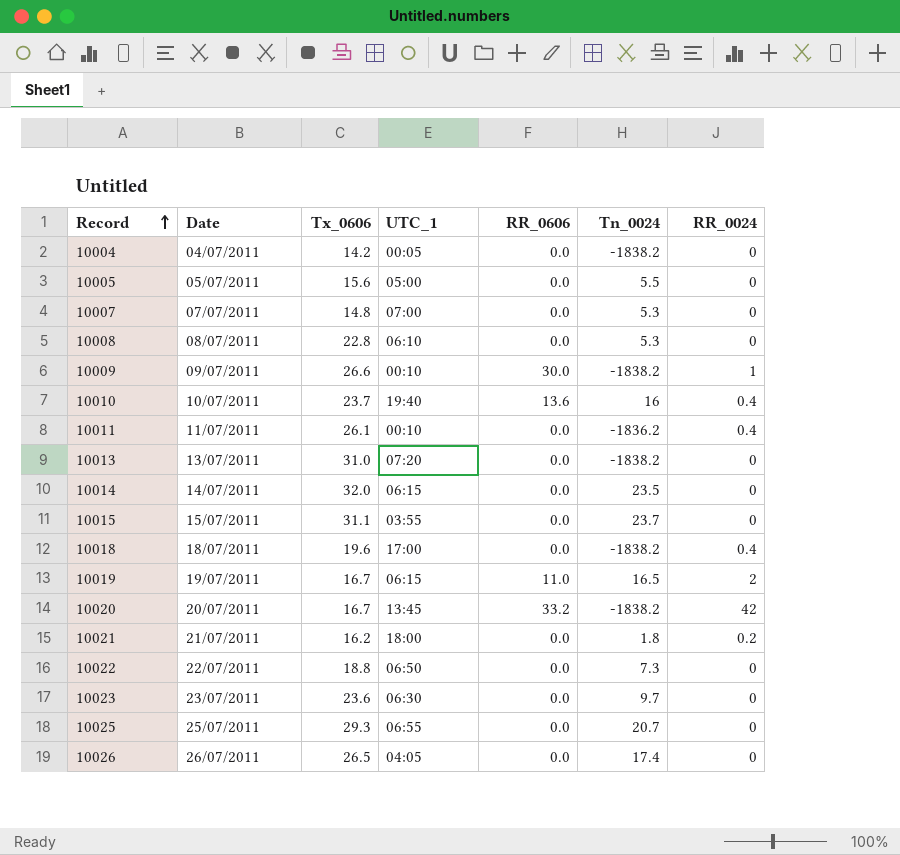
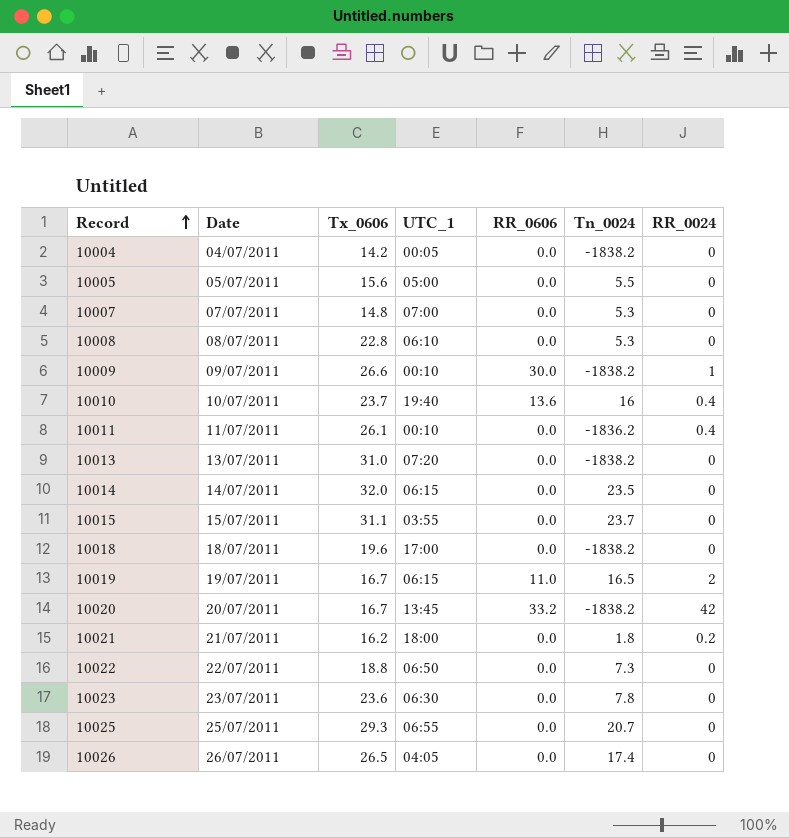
10018 | RR_0024: 0.4 -> 0
10023 | Tn_0024: 9.7 -> 7.8

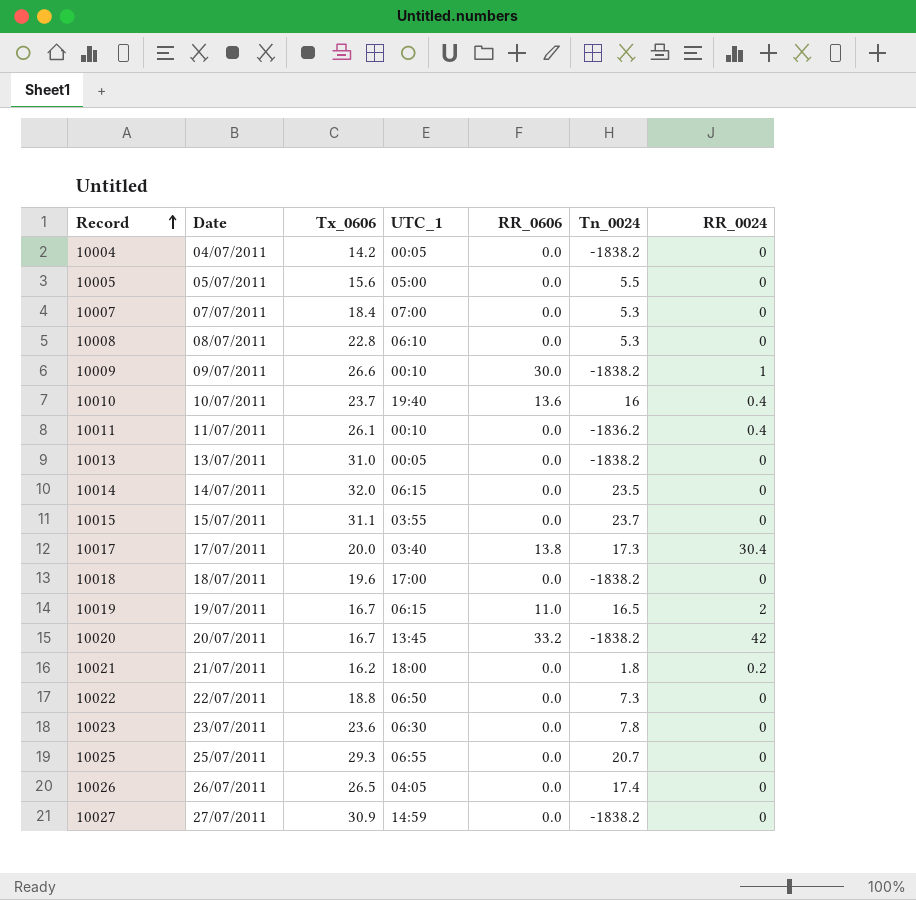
10007 | Tx_0606: 14.8 -> 18.4
10013 | UTC_1: 07:20 -> 00:05
row 10017: none -> 17/07/2011 | 20.0 | 03:40 | 13.8 | 17.3 | 30.4
row 10027: none -> 27/07/2011 | 30.9 | 14:59 | 0.0 | -1838.2 | 0

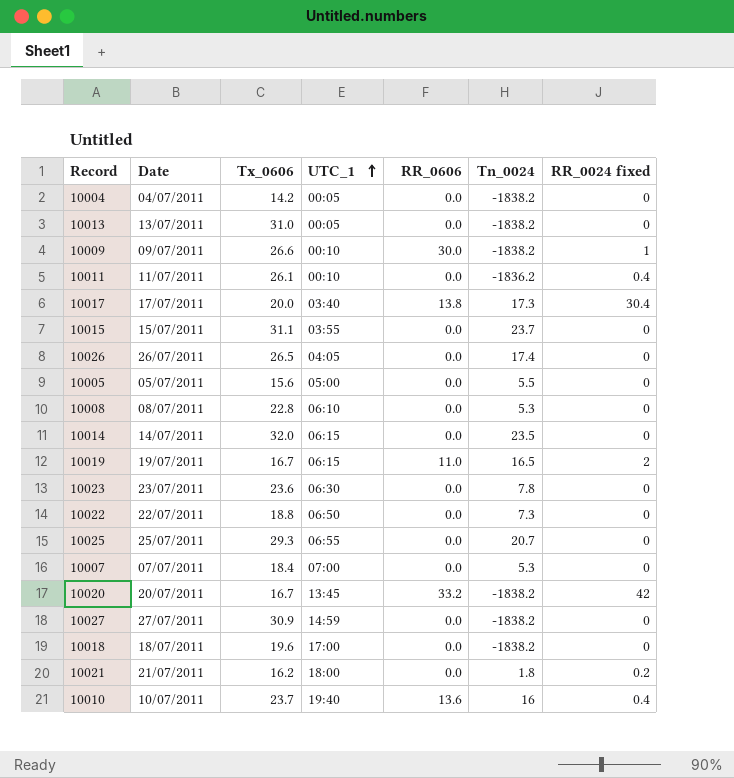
row order: Record ascending -> UTC_1 ascending
column name: RR_0024 -> RR_0024 fixed

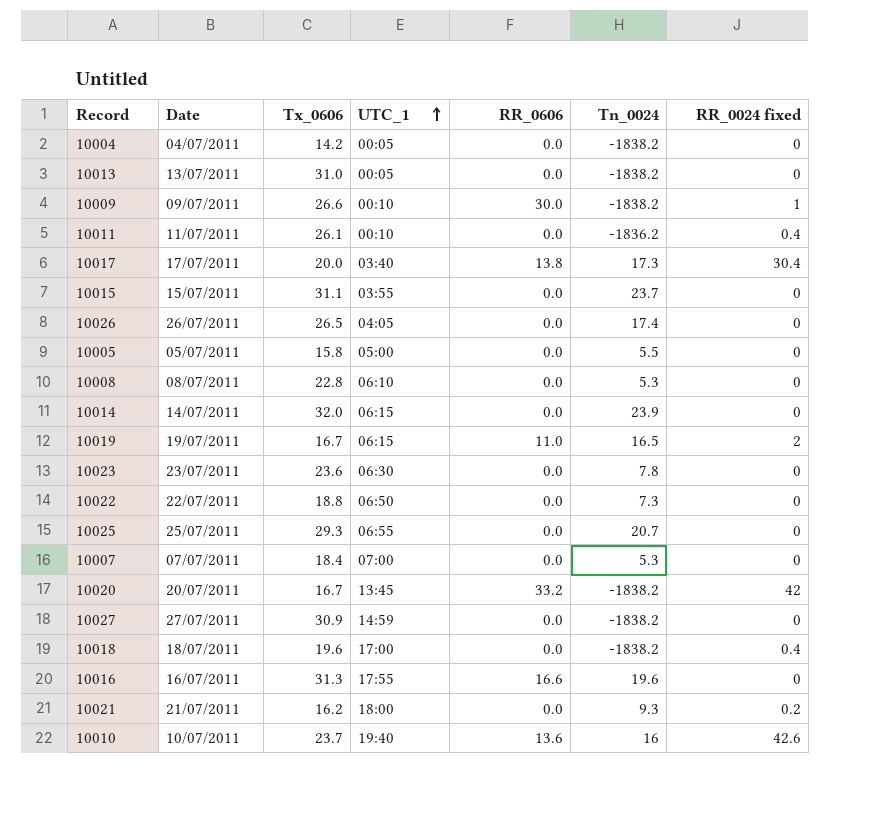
10005 | Tx_0606: 15.6 -> 15.8
10014 | Tn_0024: 23.5 -> 23.9
10018 | RR_0024 fixed: 0 -> 0.4
row 10016: none -> 16/07/2011 | 31.3 | 17:55 | 16.6 | 19.6 | 0
10021 | Tn_0024: 1.8 -> 9.3
10010 | RR_0024 fixed: 0.4 -> 42.6

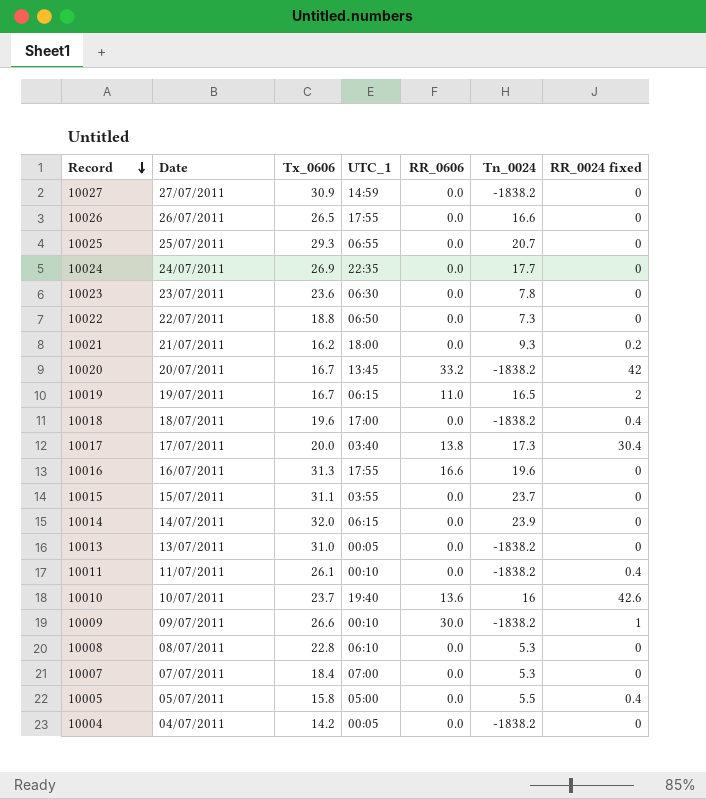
row order: UTC_1 ascending -> Record descending
10026 | UTC_1: 04:05 -> 17:55
10026 | Tn_0024: 17.4 -> 16.6
row 10024: none -> 24/07/2011 | 26.9 | 22:35 | 0.0 | 17.7 | 0
10011 | Tn_0024: -1836.2 -> -1838.2
10005 | RR_0024 fixed: 0 -> 0.4

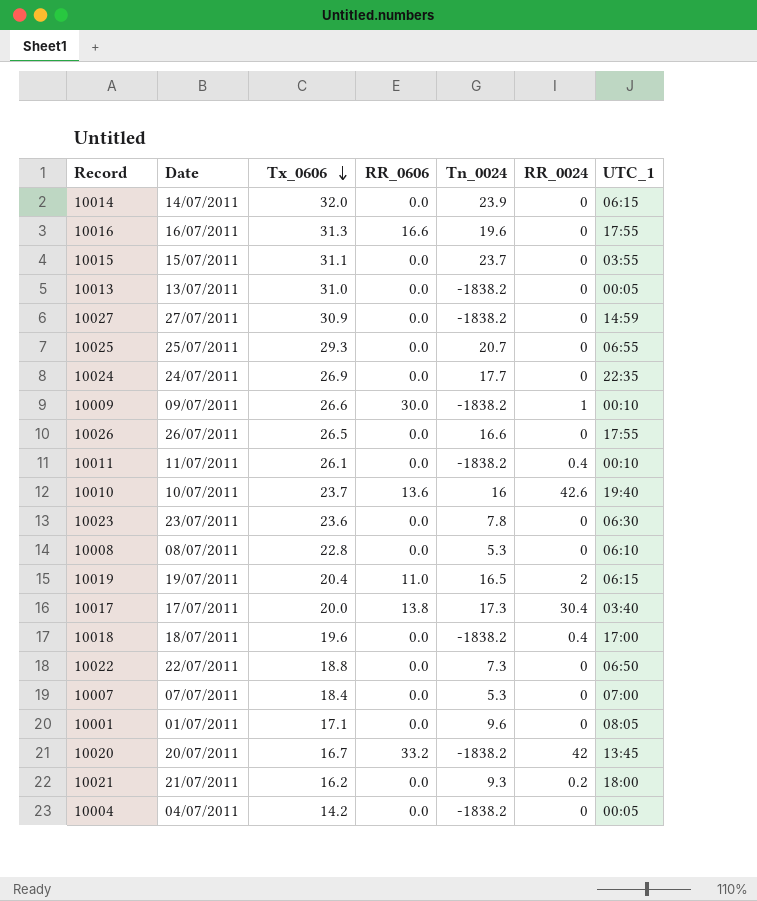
row order: Record descending -> Tx_0606 descending
column name: RR_0024 fixed -> RR_0024
column UTC_1 | position: 4 -> 7
row 10005: 05/07/2011 | 15.8 | 05:00 | 0.0 | 5.5 | 0.4 -> none
10019 | Tx_0606: 16.7 -> 20.4
row 10001: none -> 01/07/2011 | 17.1 | 0.0 | 9.6 | 0 | 08:05

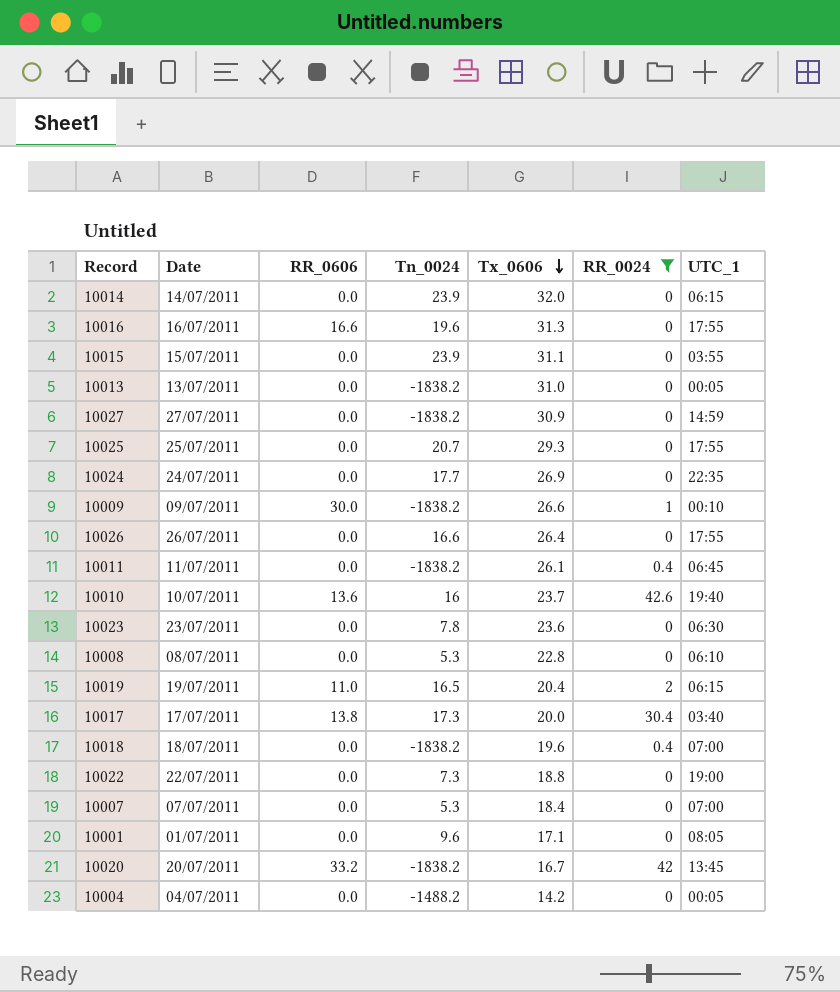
filter: none -> RR_0024 != 0.2
column Tx_0606 | position: 3 -> 5
10015 | Tn_0024: 23.7 -> 23.9
10025 | UTC_1: 06:55 -> 17:55
10026 | Tx_0606: 26.5 -> 26.4
10011 | UTC_1: 00:10 -> 06:45
10018 | UTC_1: 17:00 -> 07:00
10022 | UTC_1: 06:50 -> 19:00
10004 | Tn_0024: -1838.2 -> -1488.2

